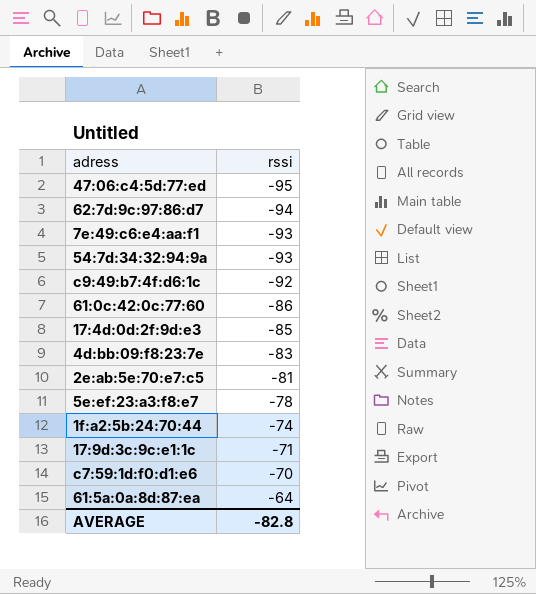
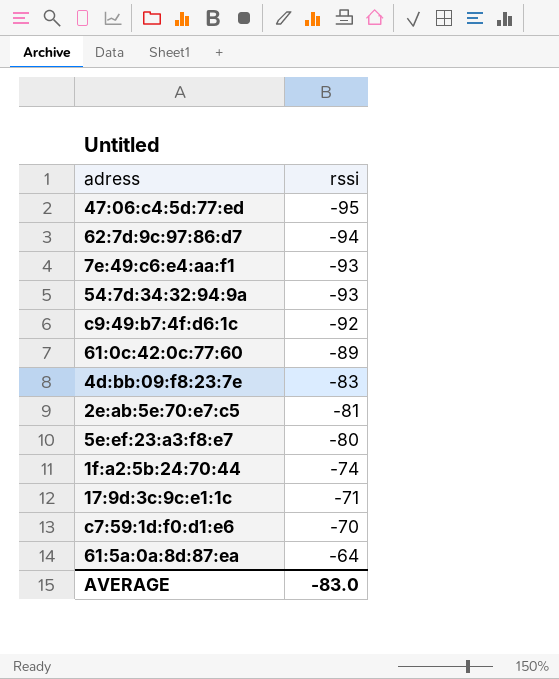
row 17:4d:0d:2f:9d:e3: -85 -> none
61:0c:42:0c:77:60 | rssi: -86 -> -89
5e:ef:23:a3:f8:e7 | rssi: -78 -> -80
AVERAGE | rssi: -82.8 -> -83.0

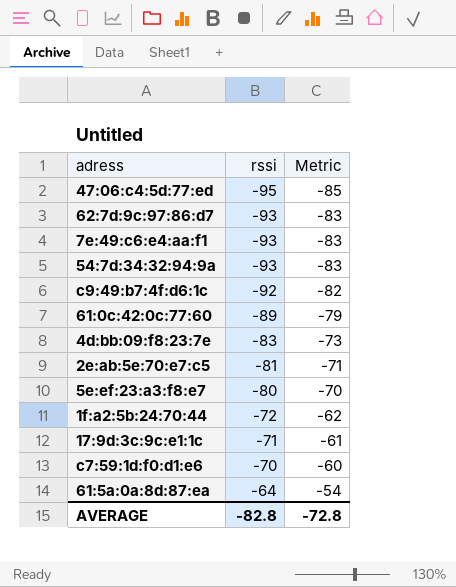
column Metric | formula: none -> [rssi] + 10
62:7d:9c:97:86:d7 | rssi: -94 -> -93
1f:a2:5b:24:70:44 | rssi: -74 -> -72
AVERAGE | rssi: -83.0 -> -82.8

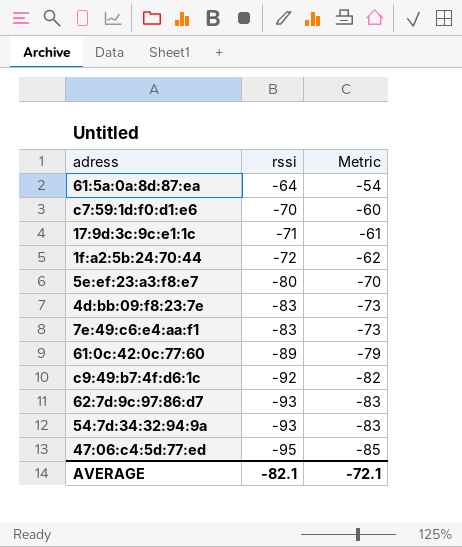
row order: rssi ascending -> rssi descending
row 2e:ab:5e:70:e7:c5: -81 | -71 -> none
7e:49:c6:e4:aa:f1 | rssi: -93 -> -83
7e:49:c6:e4:aa:f1 | Metric: -83 -> -73
AVERAGE | rssi: -82.8 -> -82.1
AVERAGE | Metric: -72.8 -> -72.1

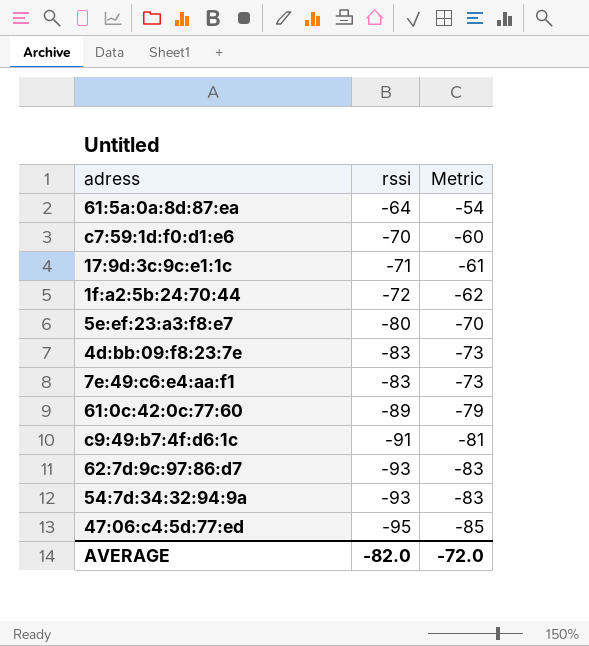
c9:49:b7:4f:d6:1c | rssi: -92 -> -91
c9:49:b7:4f:d6:1c | Metric: -82 -> -81
AVERAGE | rssi: -82.1 -> -82.0
AVERAGE | Metric: -72.1 -> -72.0

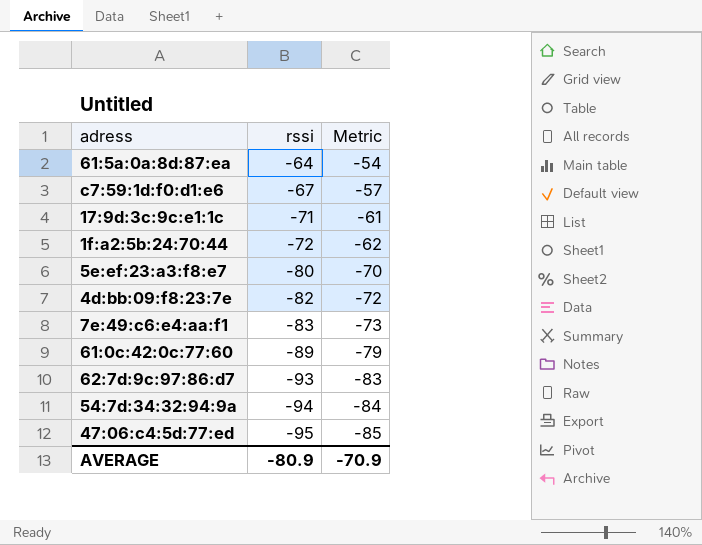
row c9:49:b7:4f:d6:1c: -91 | -81 -> none
c7:59:1d:f0:d1:e6 | rssi: -70 -> -67
c7:59:1d:f0:d1:e6 | Metric: -60 -> -57
4d:bb:09:f8:23:7e | rssi: -83 -> -82
4d:bb:09:f8:23:7e | Metric: -73 -> -72
54:7d:34:32:94:9a | rssi: -93 -> -94
54:7d:34:32:94:9a | Metric: -83 -> -84
AVERAGE | rssi: -82.0 -> -80.9
AVERAGE | Metric: -72.0 -> -70.9

